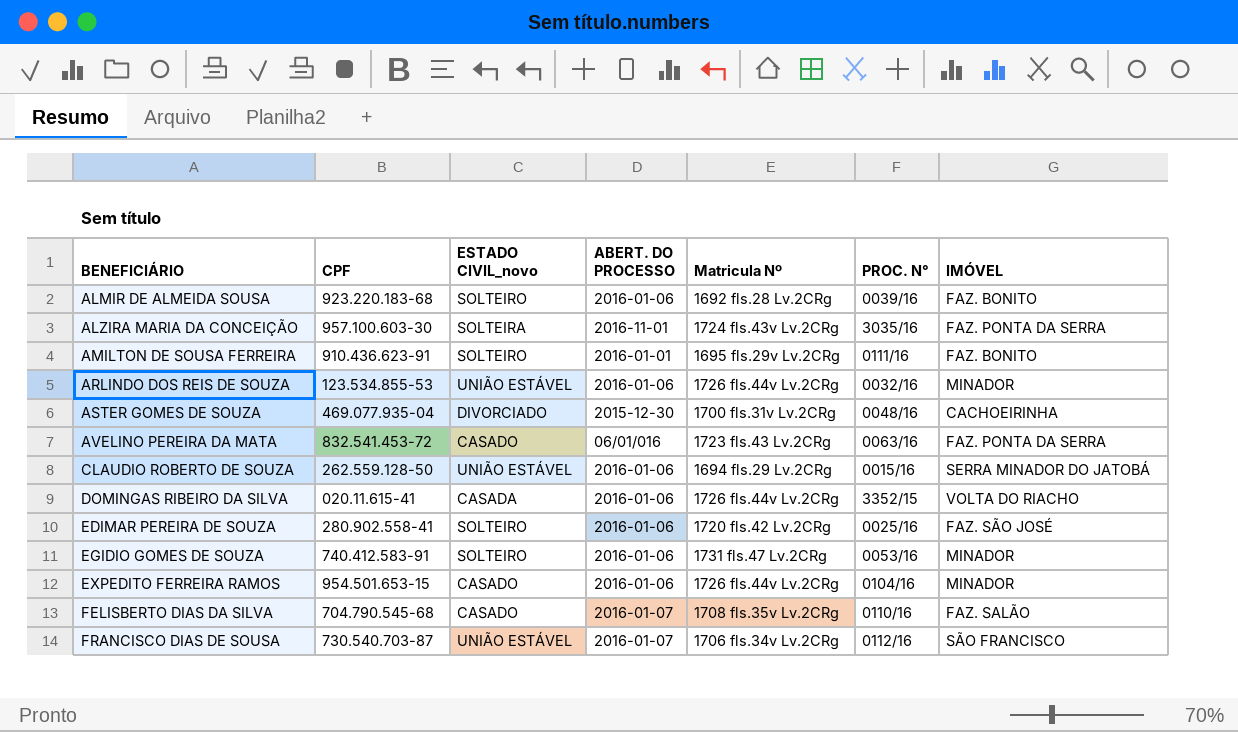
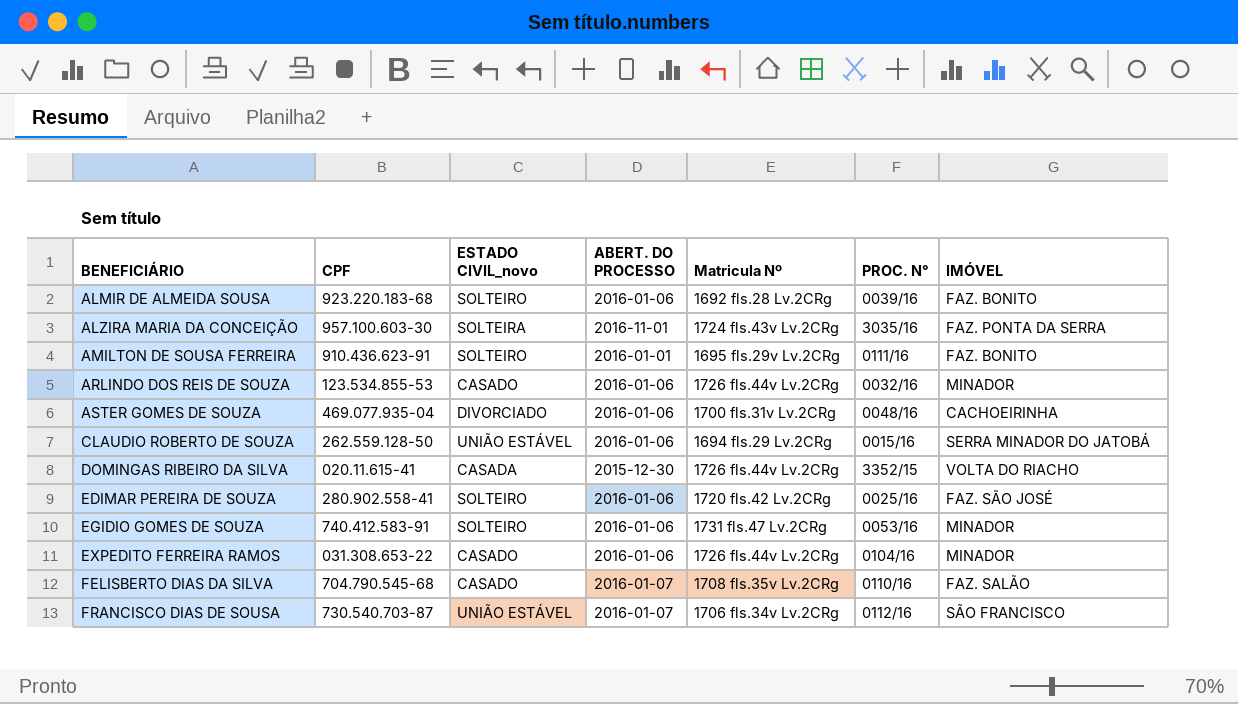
row AVELINO PEREIRA DA MATA: 832.541.453-72 | CASADO | 06/01/016 | 1723 fls.43 Lv.2CRg | 0063/16 | FAZ. PONTA DA SERRA -> none
ARLINDO DOS REIS DE SOUZA | ESTADO CIVIL_novo: UNIÃO ESTÁVEL -> CASADO
ASTER GOMES DE SOUZA | ABERT. DO PROCESSO: 2015-12-30 -> 2016-01-06
DOMINGAS RIBEIRO DA SILVA | ABERT. DO PROCESSO: 2016-01-06 -> 2015-12-30
EXPEDITO FERREIRA RAMOS | CPF: 954.501.653-15 -> 031.308.653-22

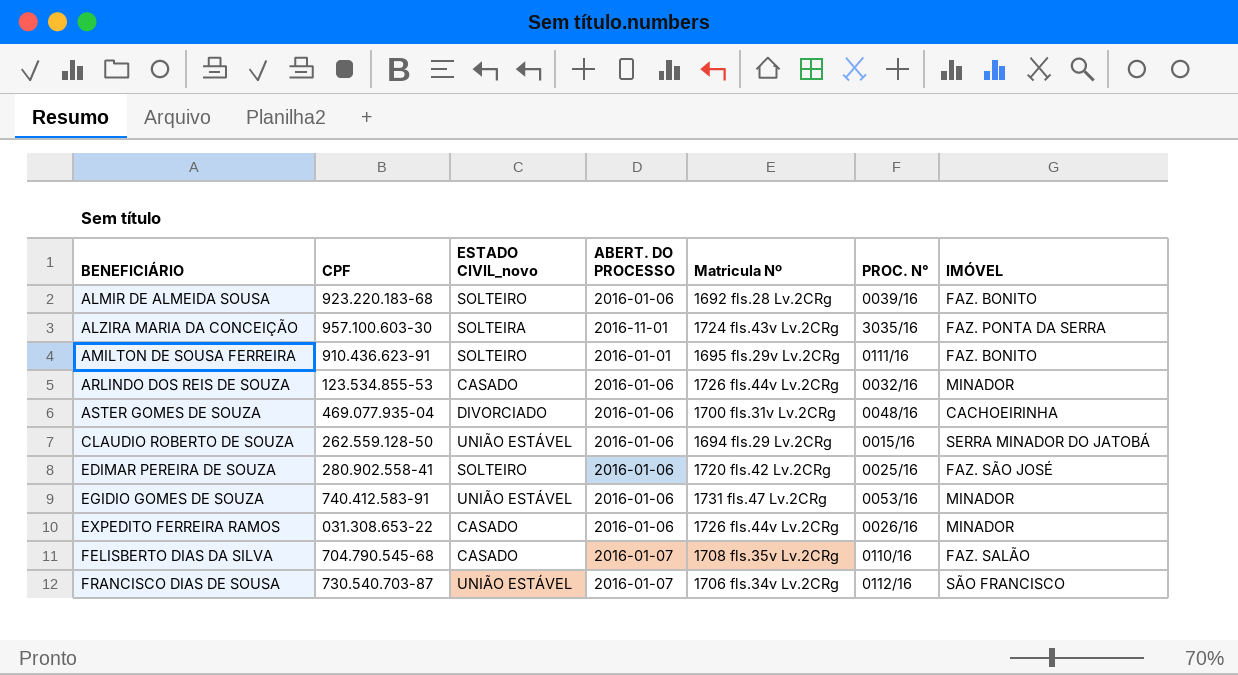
row DOMINGAS RIBEIRO DA SILVA: 020.11.615-41 | CASADA | 2015-12-30 | 1726 fls.44v Lv.2CRg | 3352/15 | VOLTA DO RIACHO -> none
EGIDIO GOMES DE SOUZA | ESTADO CIVIL_novo: SOLTEIRO -> UNIÃO ESTÁVEL
EXPEDITO FERREIRA RAMOS | PROC. N°: 0104/16 -> 0026/16

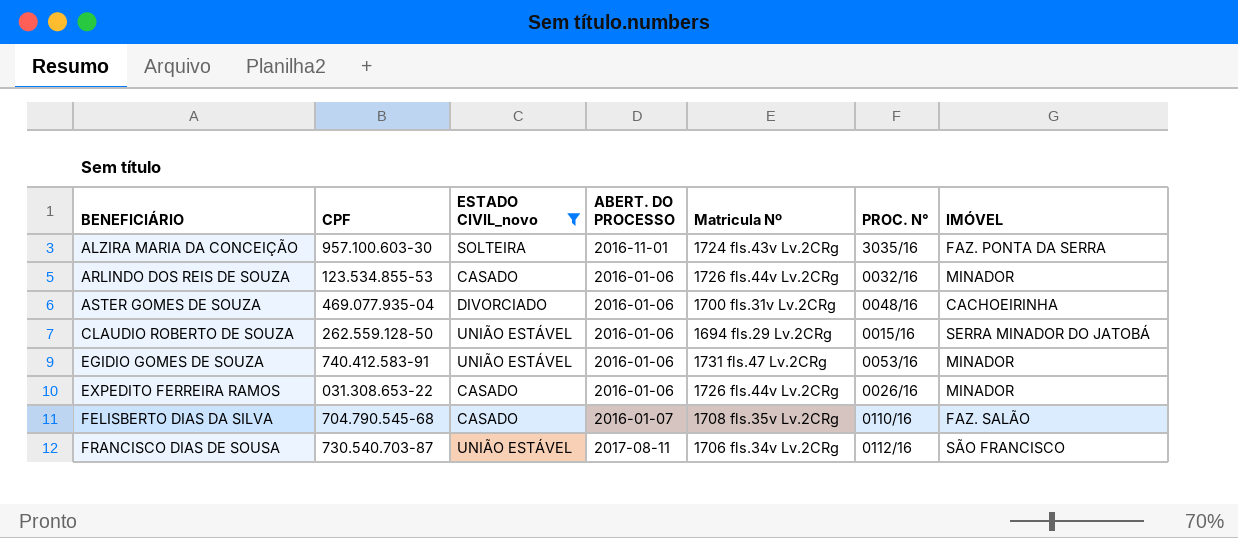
filter: none -> ESTADO CIVIL_novo != SOLTEIRO
FRANCISCO DIAS DE SOUSA | ABERT. DO PROCESSO: 2016-01-07 -> 2017-08-11

